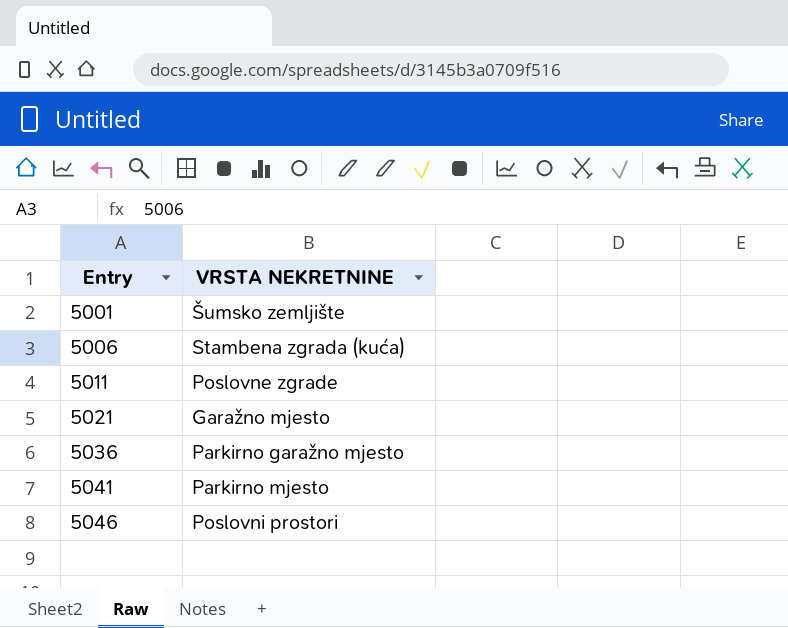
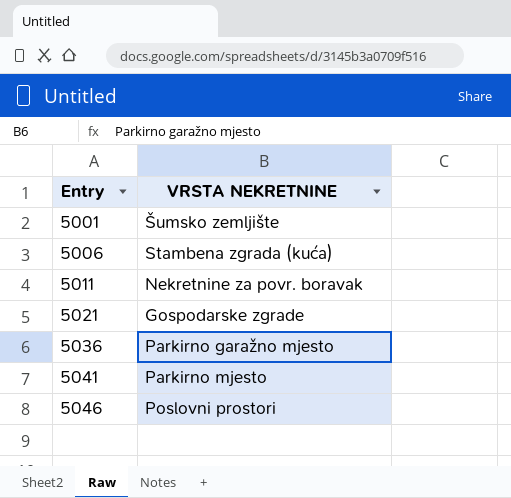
5011 | VRSTA NEKRETNINE: Poslovne zgrade -> Nekretnine za povr. boravak
5021 | VRSTA NEKRETNINE: Garažno mjesto -> Gospodarske zgrade

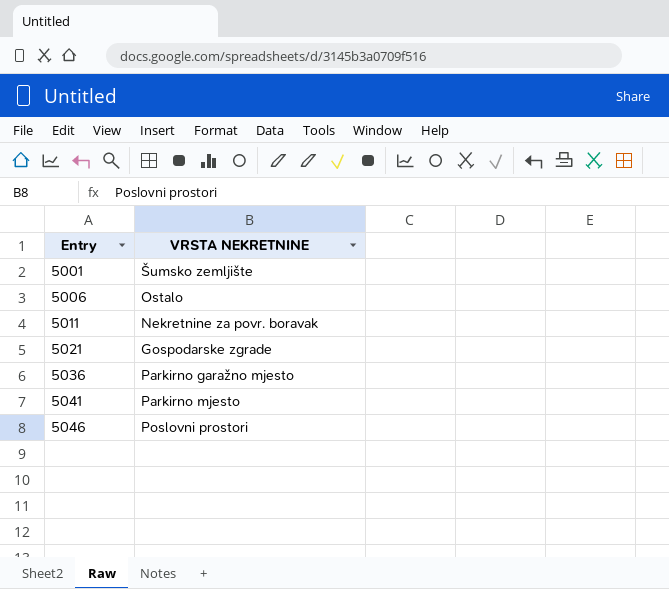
5006 | VRSTA NEKRETNINE: Stambena zgrada (kuća) -> Ostalo

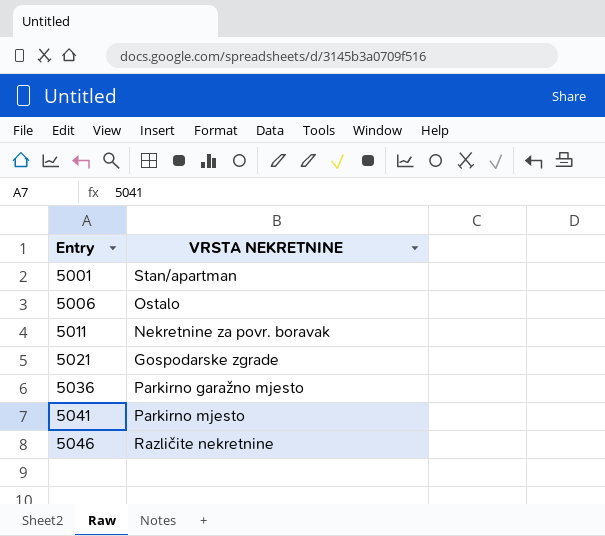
5001 | VRSTA NEKRETNINE: Šumsko zemljište -> Stan/apartman
5046 | VRSTA NEKRETNINE: Poslovni prostori -> Različite nekretnine

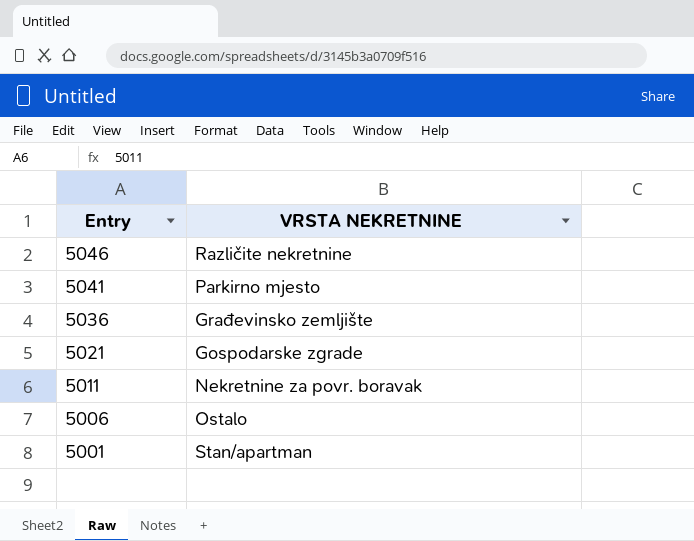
row order: Entry ascending -> Entry descending
5036 | VRSTA NEKRETNINE: Parkirno garažno mjesto -> Građevinsko zemljište

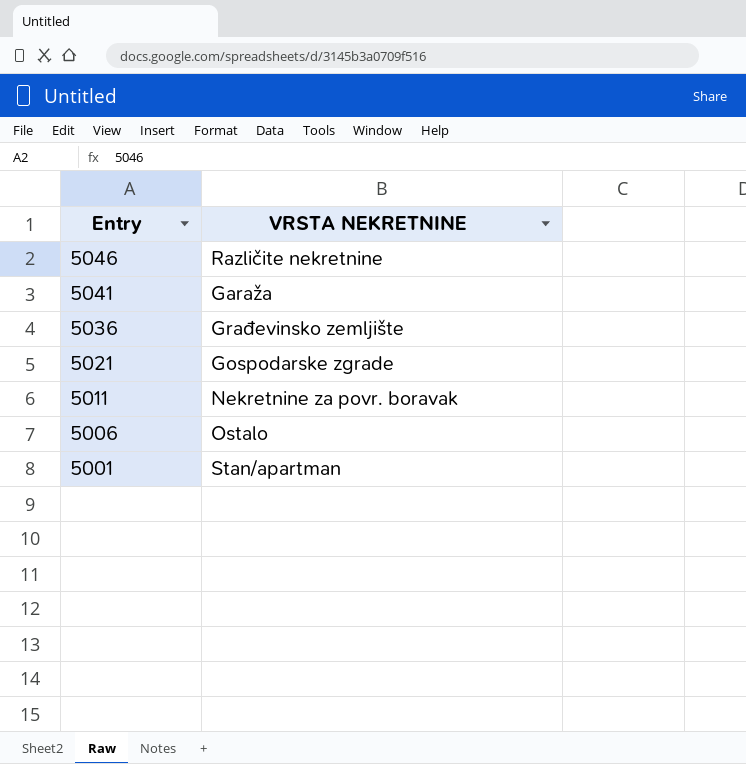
5041 | VRSTA NEKRETNINE: Parkirno mjesto -> Garaža

